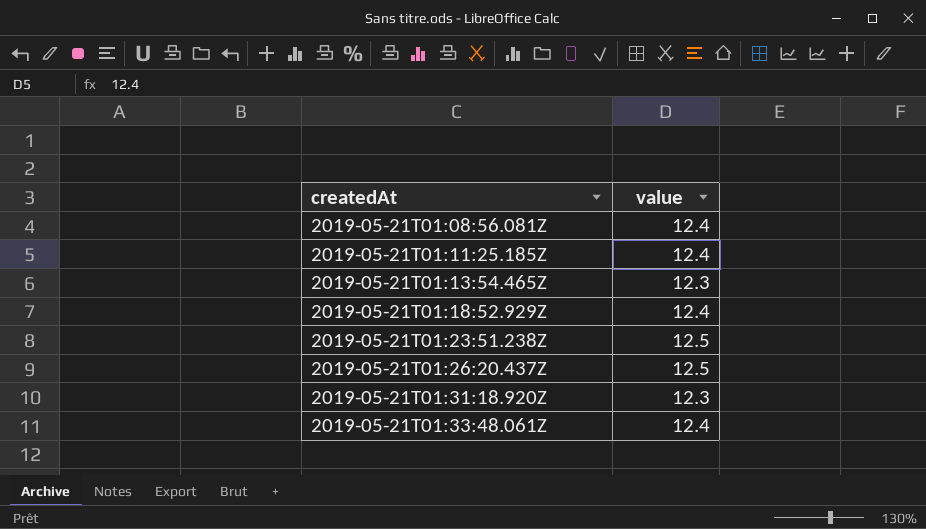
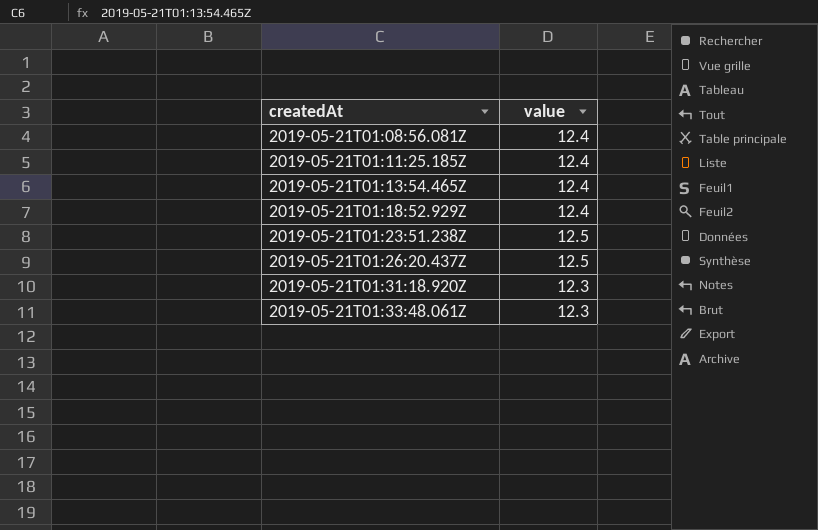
2019-05-21T01:13:54.465Z | value: 12.3 -> 12.4
2019-05-21T01:33:48.061Z | value: 12.4 -> 12.3

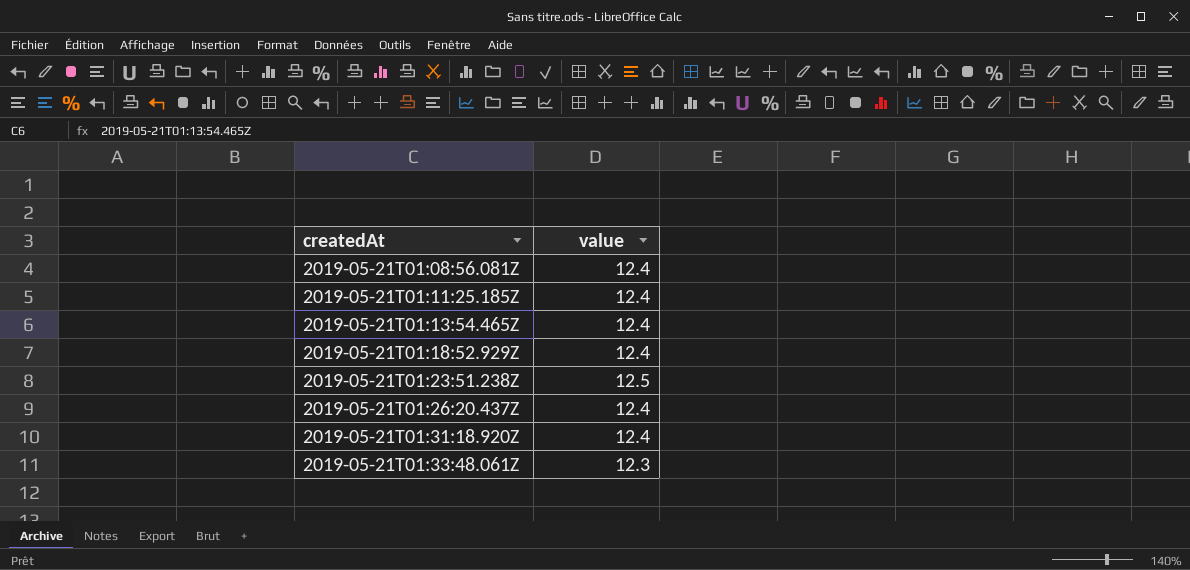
2019-05-21T01:26:20.437Z | value: 12.5 -> 12.4
2019-05-21T01:31:18.920Z | value: 12.3 -> 12.4

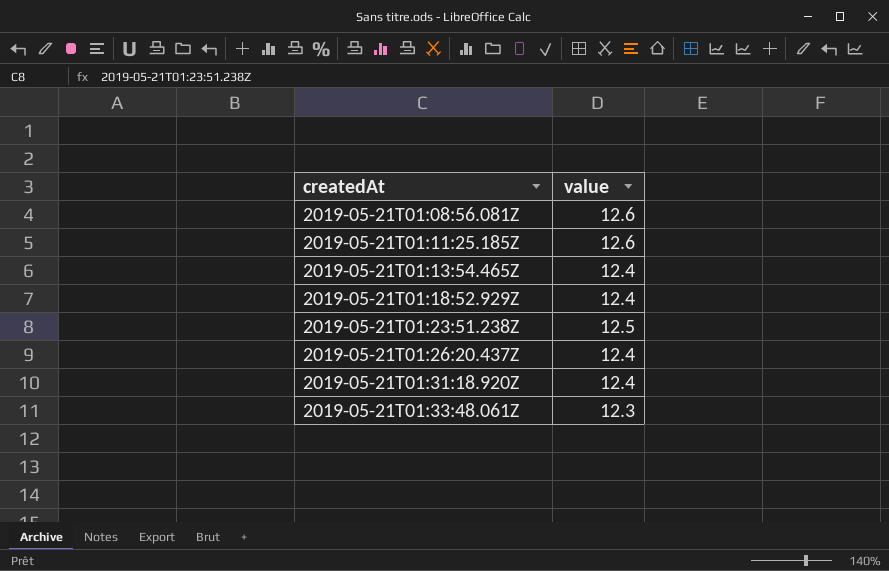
2019-05-21T01:08:56.081Z | value: 12.4 -> 12.6
2019-05-21T01:11:25.185Z | value: 12.4 -> 12.6

